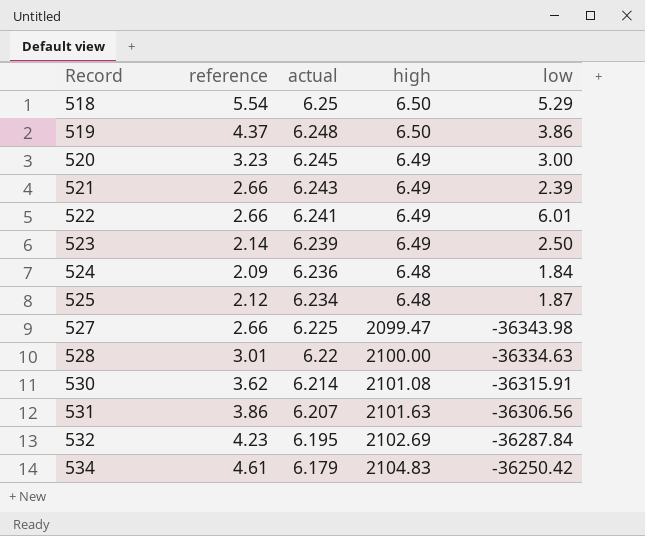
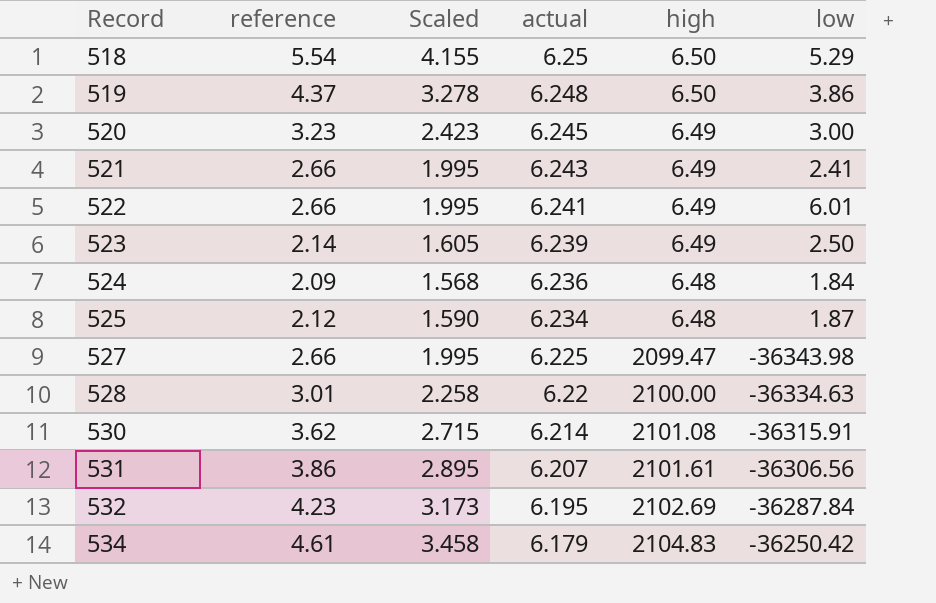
column Scaled | formula: none -> [reference] * 0.75
521 | low: 2.39 -> 2.41
531 | high: 2101.63 -> 2101.61

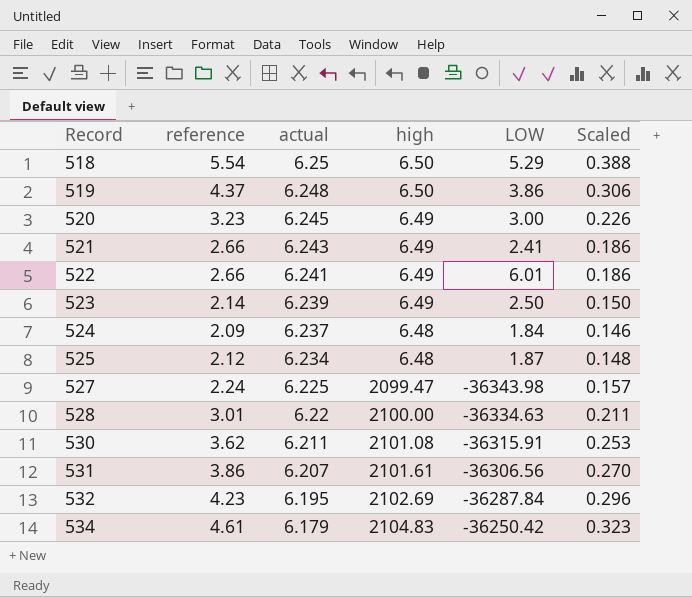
column name: low -> LOW
column Scaled | formula: [reference] * 0.75 -> [reference] * 0.07
column Scaled | position: 3 -> 6
524 | actual: 6.236 -> 6.237
527 | reference: 2.66 -> 2.24
530 | actual: 6.214 -> 6.211

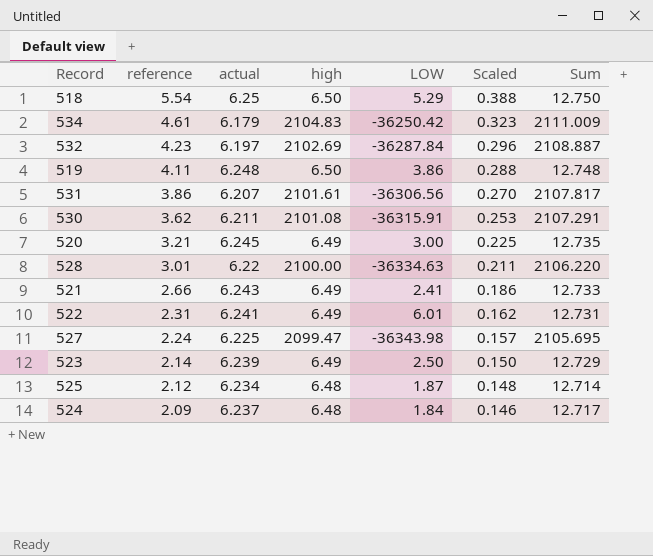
row order: Record ascending -> reference descending
column Sum | formula: none -> [actual] + [high]
532 | actual: 6.195 -> 6.197
519 | reference: 4.37 -> 4.11
519 | Scaled: 0.306 -> 0.288
520 | reference: 3.23 -> 3.21
520 | Scaled: 0.226 -> 0.225
522 | reference: 2.66 -> 2.31
522 | Scaled: 0.186 -> 0.162

